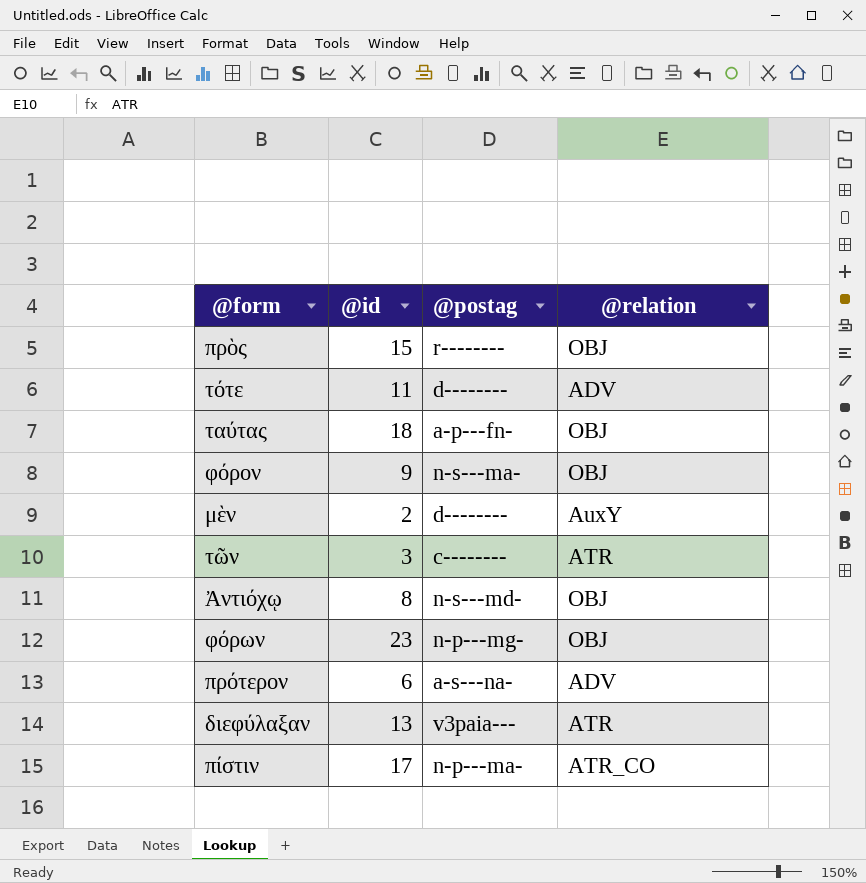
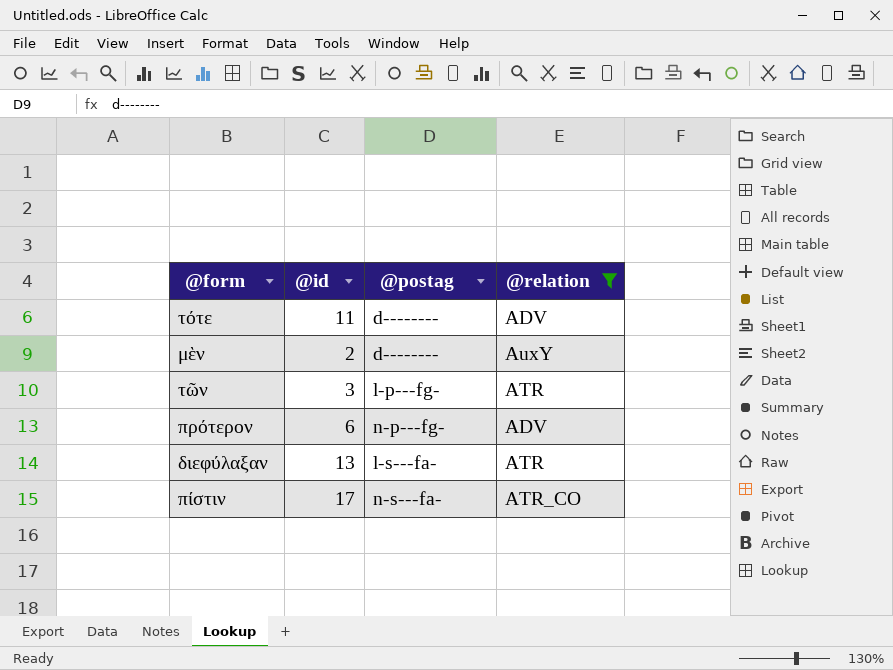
filter: none -> @relation != OBJ
τῶν | @postag: c-------- -> l-p---fg-
πρότερον | @postag: a-s---na- -> n-p---fg-
διεφύλαξαν | @postag: v3paia--- -> l-s---fa-
πίστιν | @postag: n-p---ma- -> n-s---fa-

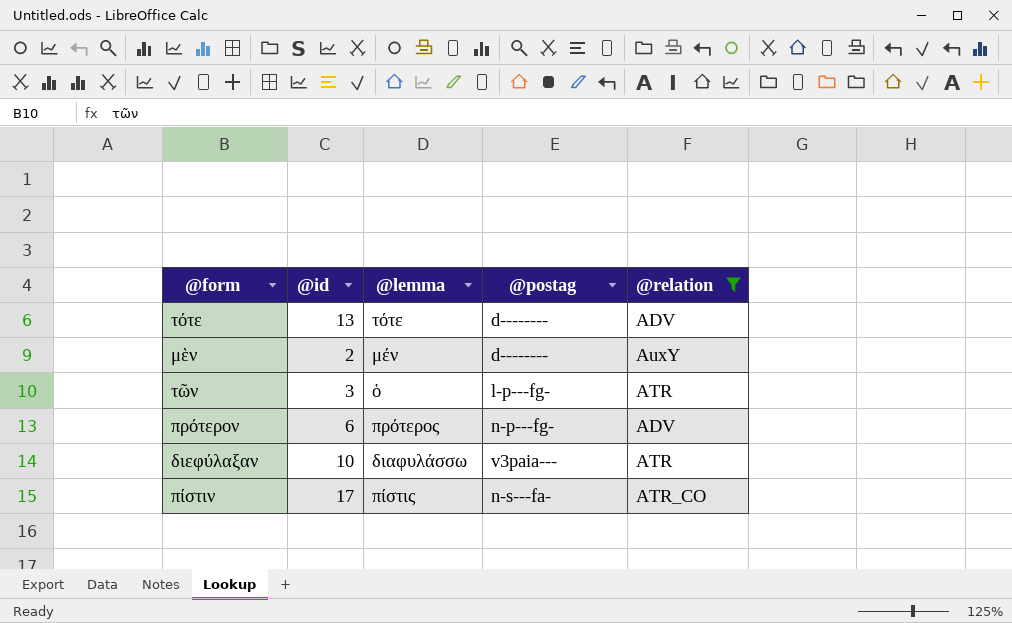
column @lemma | position: none -> 3
τότε | @id: 11 -> 13
διεφύλαξαν | @id: 13 -> 10
διεφύλαξαν | @postag: l-s---fa- -> v3paia---

